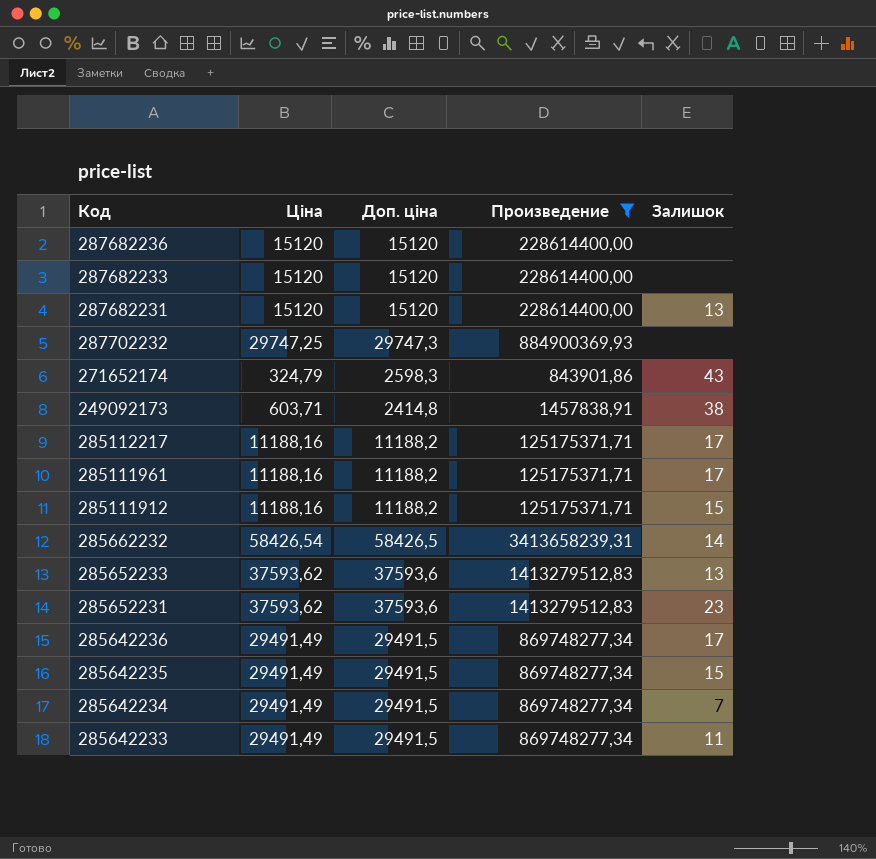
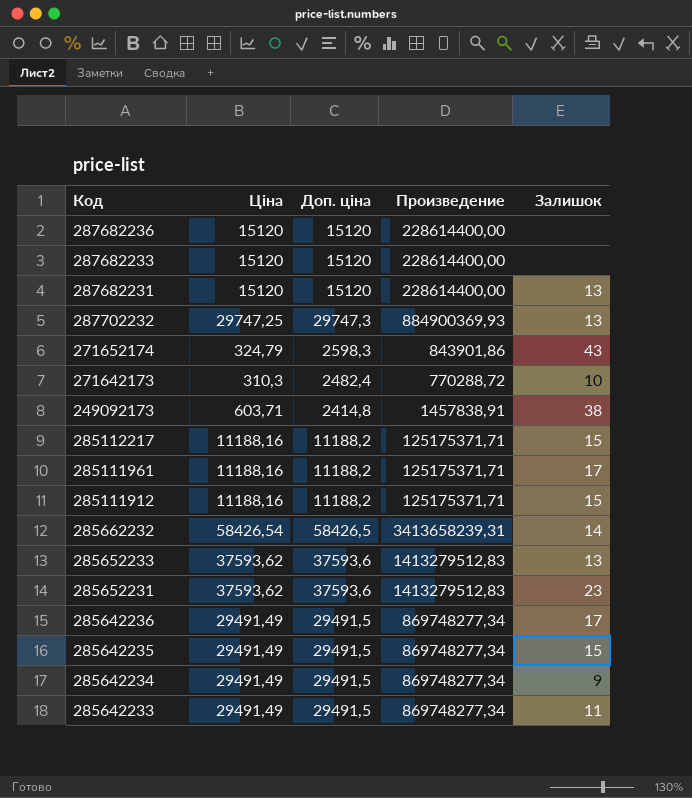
filter: Произведение != 770288,72 -> none
287702232 | Залишок: none -> 13
285112217 | Залишок: 17 -> 15
285642234 | Залишок: 7 -> 9

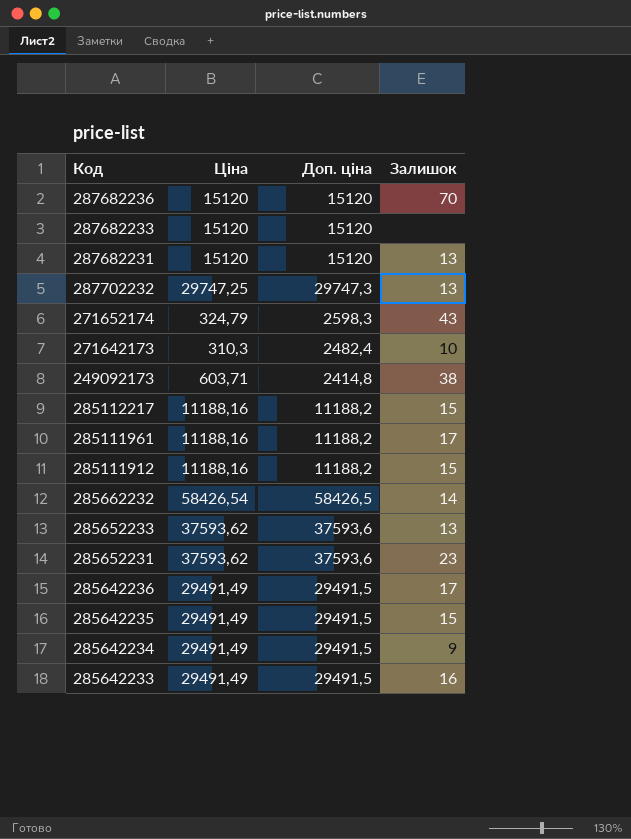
column Произведение | formula: [Ціна] * [Доп. ціна] -> none
287682236 | Залишок: none -> 70
285642233 | Залишок: 11 -> 16

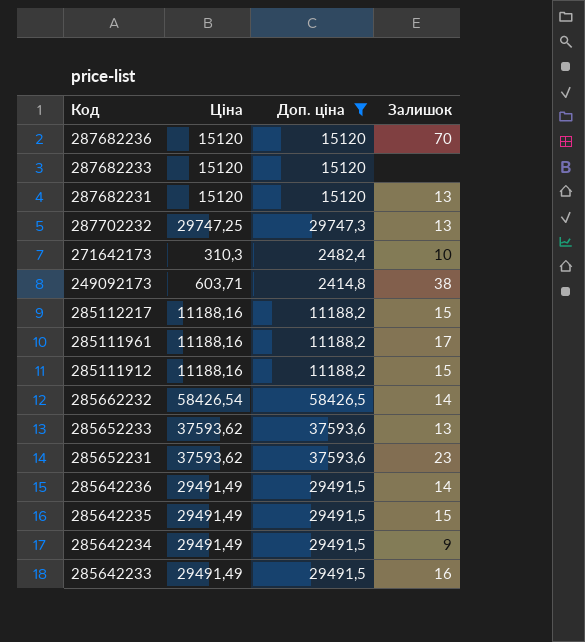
filter: none -> Доп. ціна != 2598,3
285642236 | Залишок: 17 -> 14

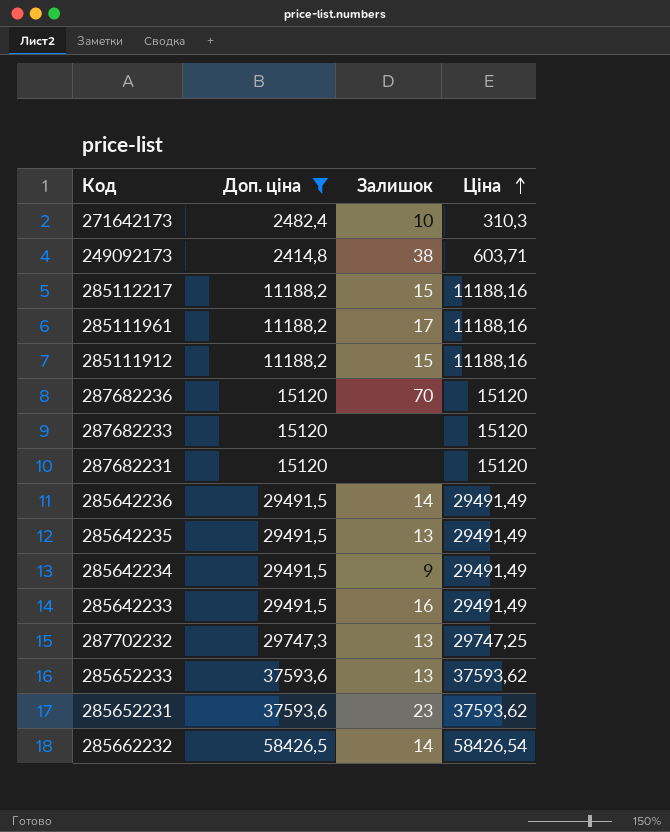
row order: none -> Ціна ascending
column Ціна | position: 2 -> 4
287682231 | Залишок: 13 -> none
285642235 | Залишок: 15 -> 13

